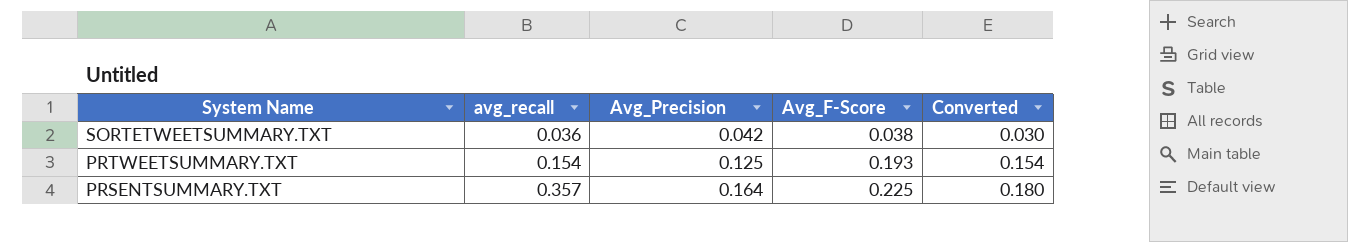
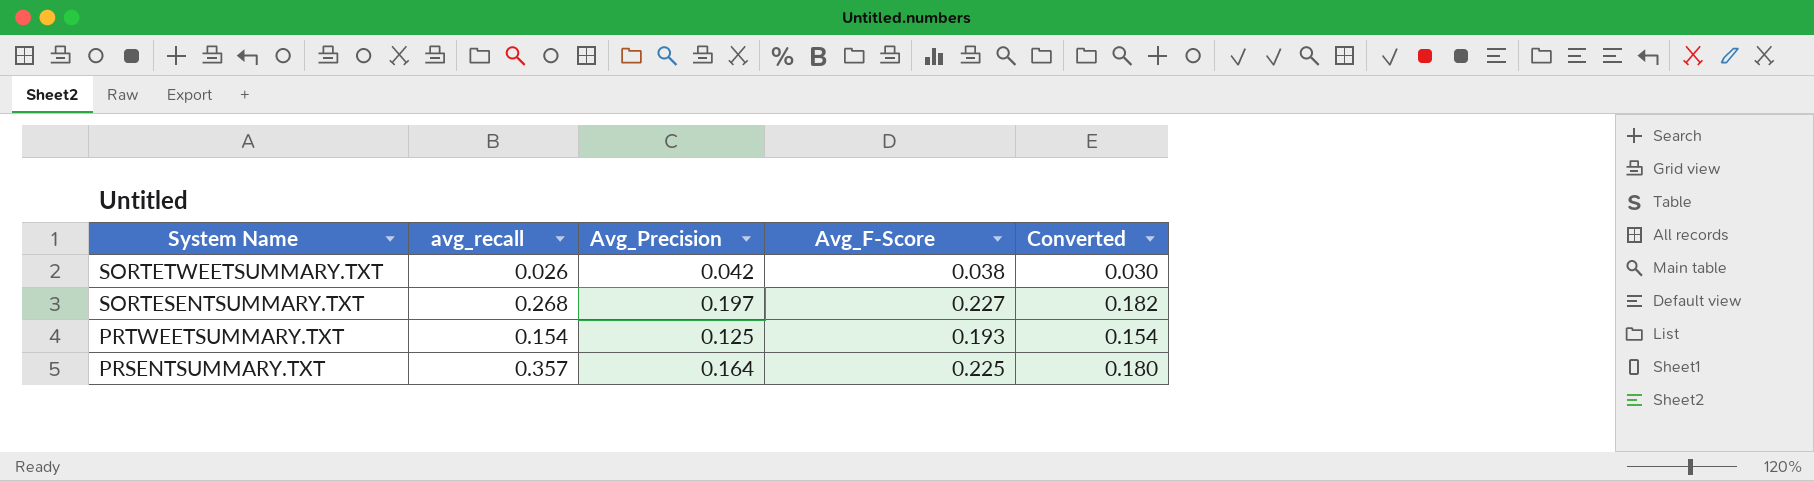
SORTETWEETSUMMARY.TXT | avg_recall: 0.036 -> 0.026
row SORTESENTSUMMARY.TXT: none -> 0.268 | 0.197 | 0.227 | 0.182

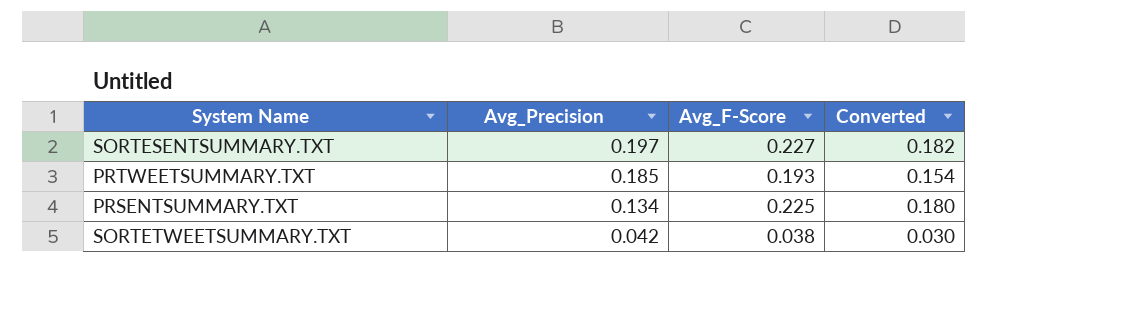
row order: System Name descending -> Avg_Precision descending
column avg_recall | position: 2 -> none
PRTWEETSUMMARY.TXT | Avg_Precision: 0.125 -> 0.185
PRSENTSUMMARY.TXT | Avg_Precision: 0.164 -> 0.134

